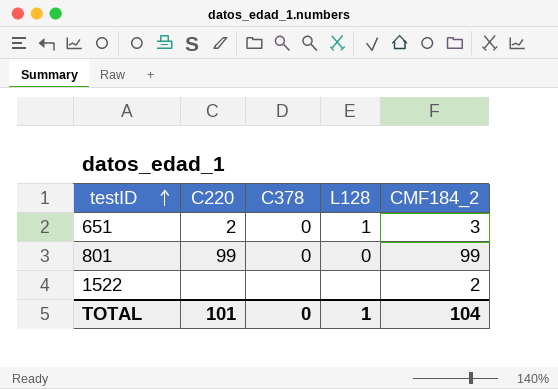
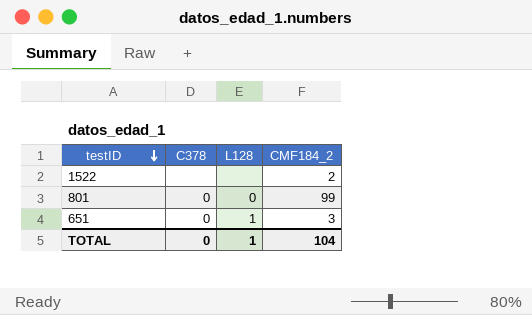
row order: testID ascending -> testID descending
column C220 | position: 2 -> none

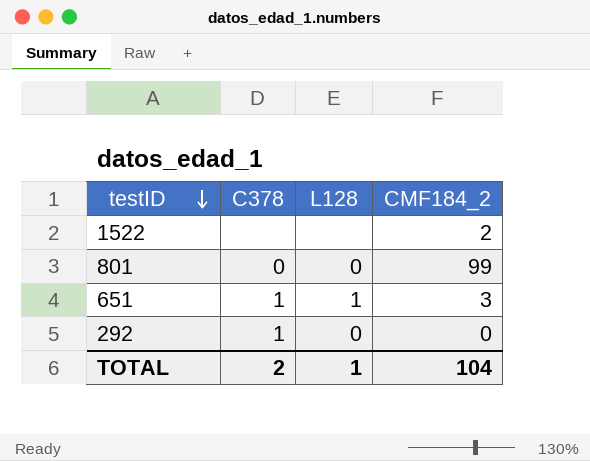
651 | C378: 0 -> 1
row 292: none -> 1 | 0 | 0
TOTAL | C378: 0 -> 2

